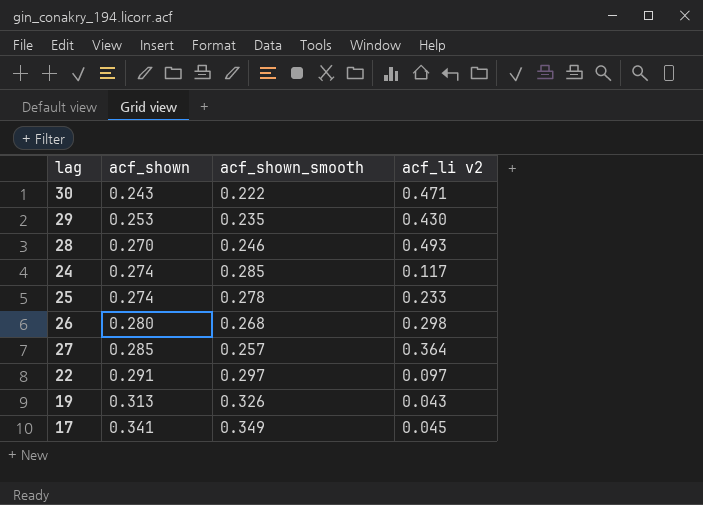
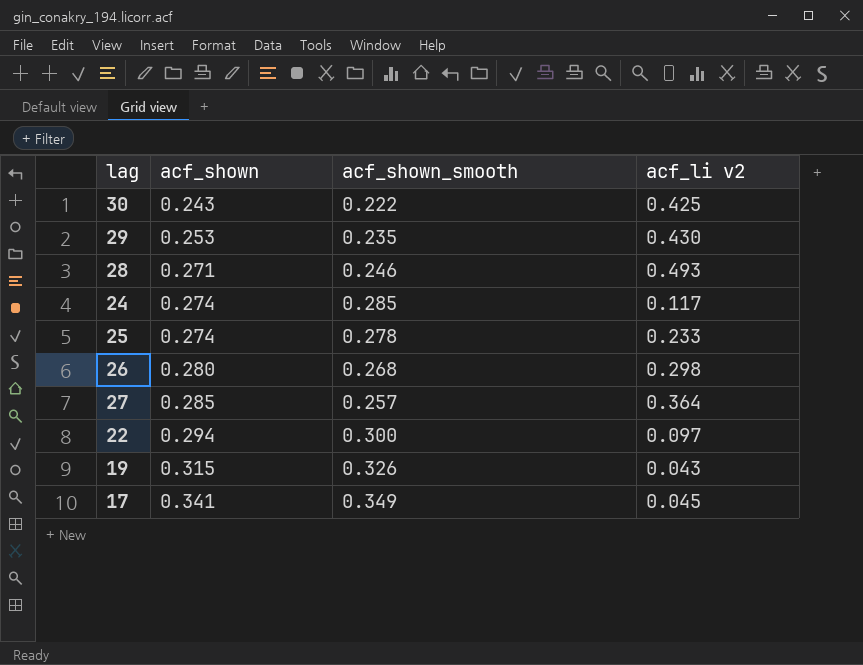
30 | acf_li v2: 0.471 -> 0.425
28 | acf_shown: 0.270 -> 0.271
22 | acf_shown: 0.291 -> 0.294
22 | acf_shown_smooth: 0.297 -> 0.300
19 | acf_shown: 0.313 -> 0.315

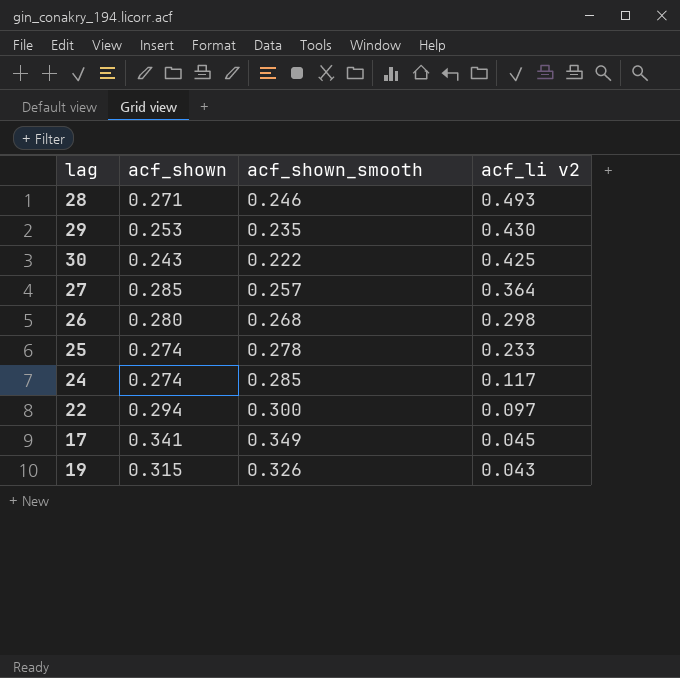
row order: acf_shown ascending -> acf_li v2 descending

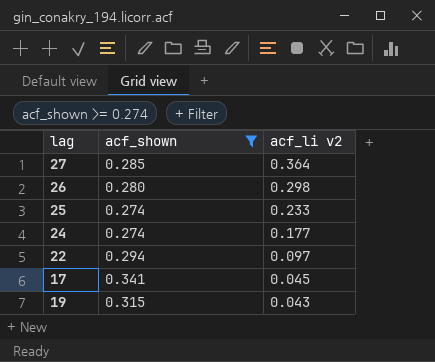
filter: none -> acf_shown >= 0.274
column acf_shown_smooth | position: 3 -> none
24 | acf_li v2: 0.117 -> 0.177

